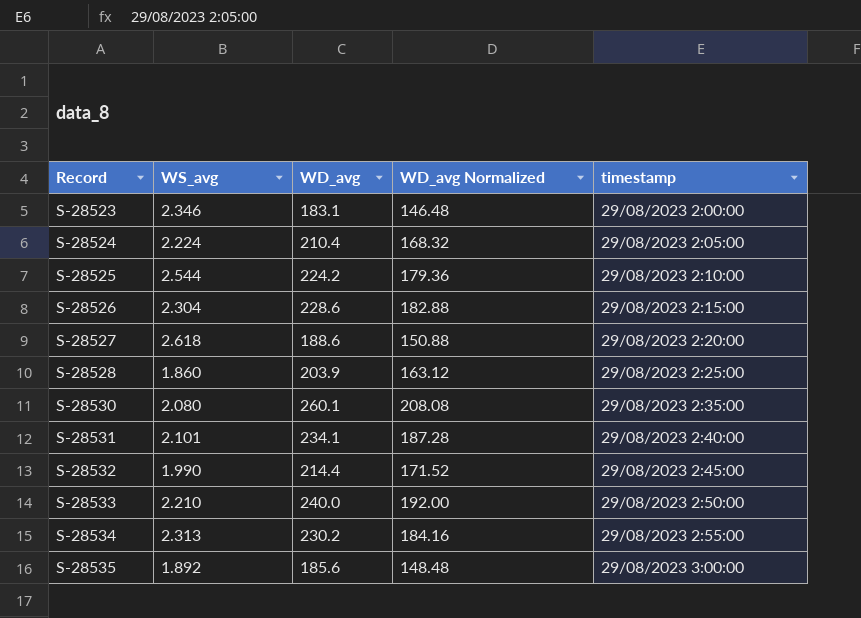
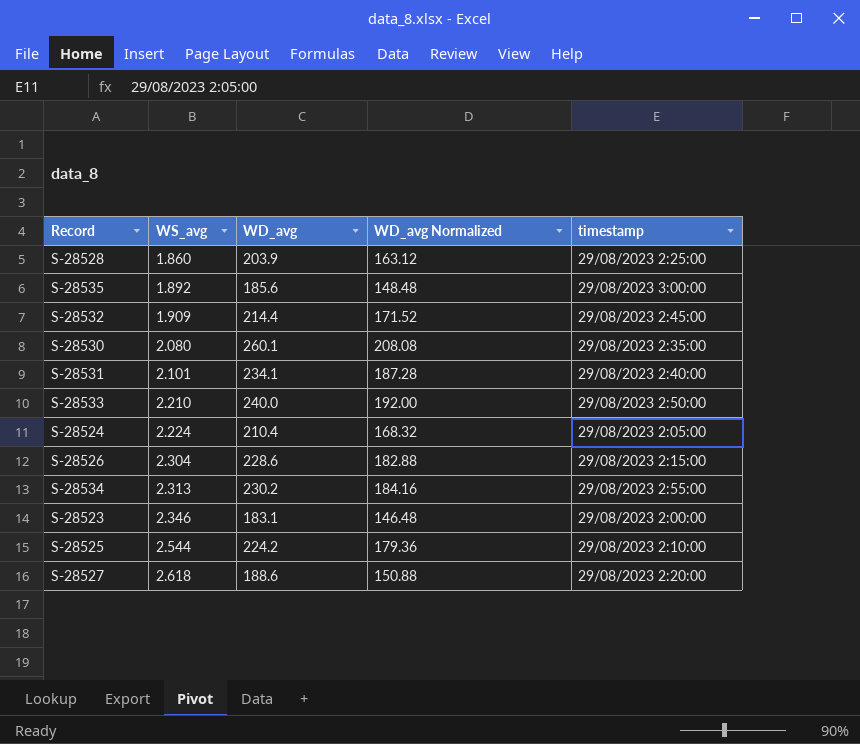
row order: Record ascending -> WS_avg ascending
S-28532 | WS_avg: 1.990 -> 1.909

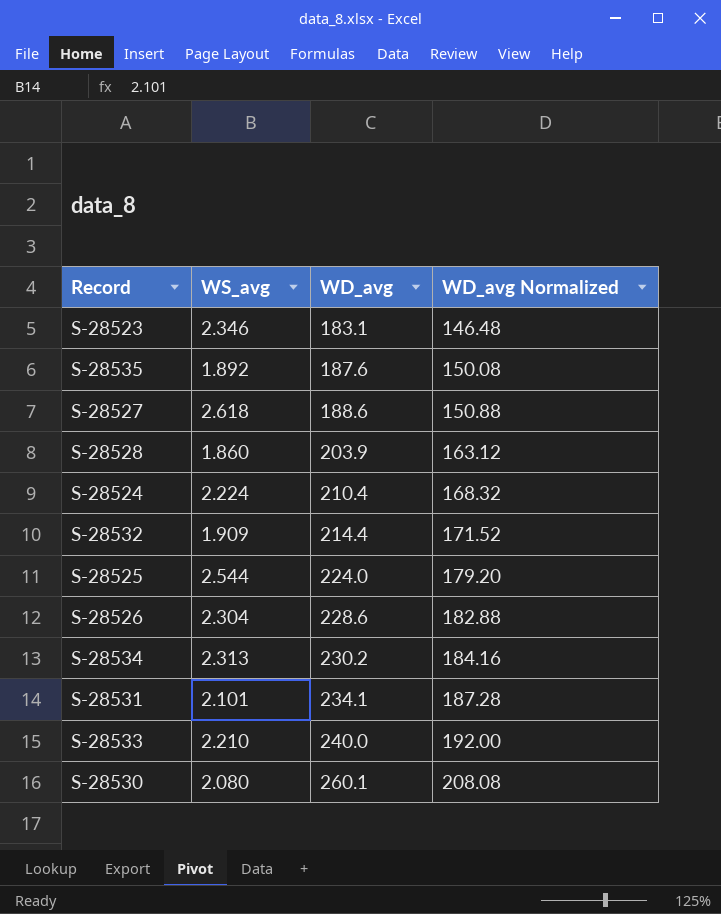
row order: WS_avg ascending -> WD_avg ascending
column timestamp | position: 5 -> none
S-28535 | WD_avg: 185.6 -> 187.6
S-28535 | WD_avg Normalized: 148.48 -> 150.08
S-28525 | WD_avg: 224.2 -> 224.0
S-28525 | WD_avg Normalized: 179.36 -> 179.20

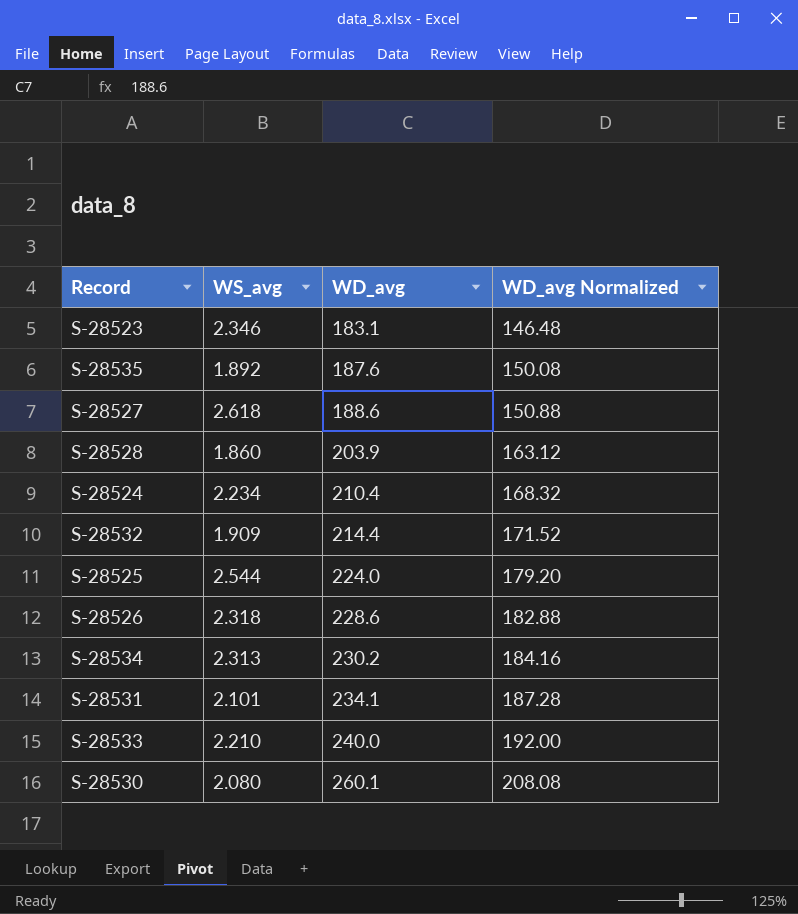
S-28524 | WS_avg: 2.224 -> 2.234
S-28526 | WS_avg: 2.304 -> 2.318

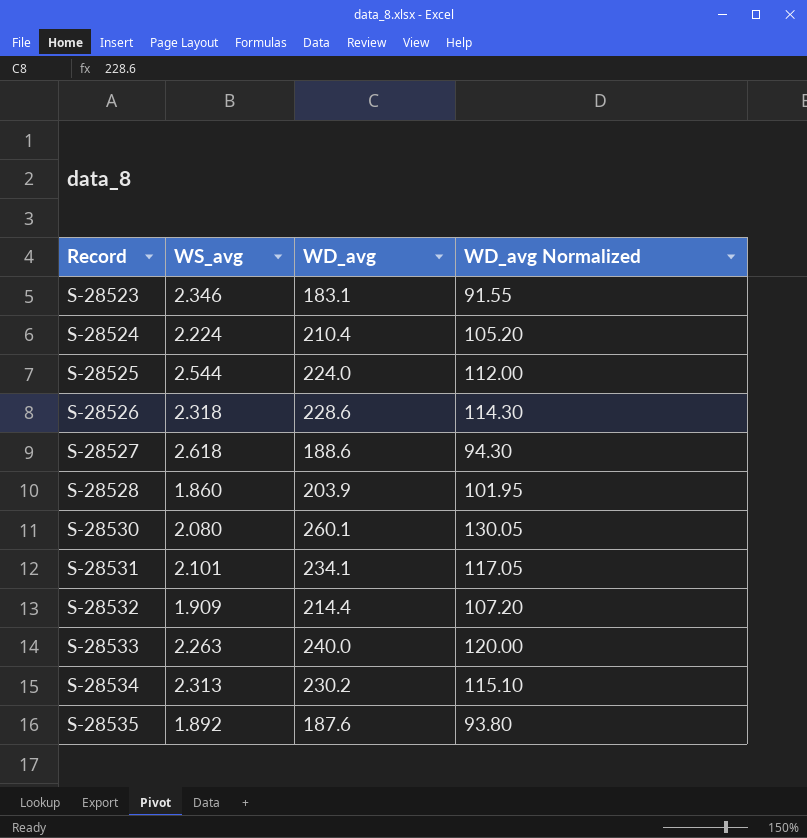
row order: WD_avg ascending -> Record ascending
column WD_avg Normalized | formula: [WD_avg] * 0.8 -> [WD_avg] * 0.5
S-28524 | WS_avg: 2.234 -> 2.224
S-28533 | WS_avg: 2.210 -> 2.263

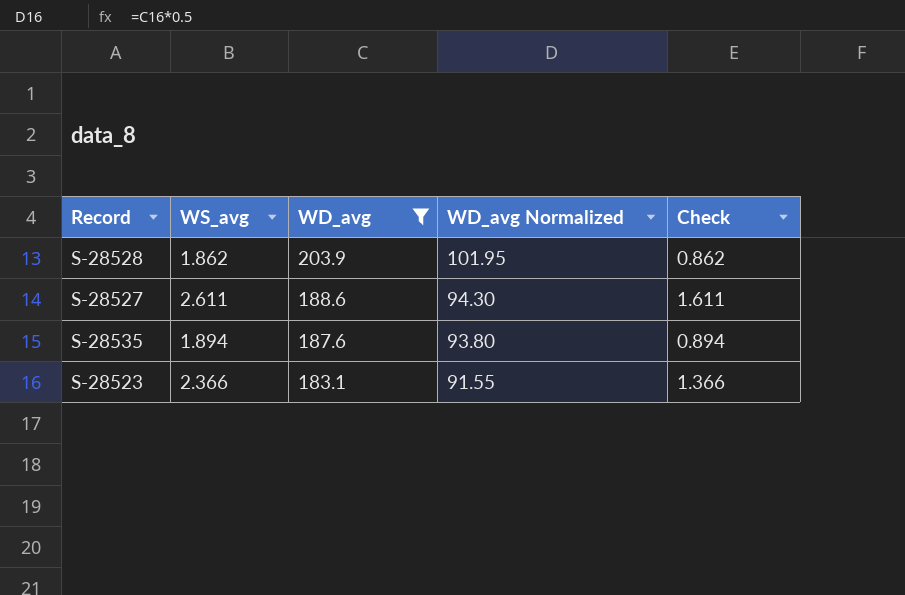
filter: none -> WD_avg <= 203.9
row order: Record ascending -> WD_avg descending
column Check | formula: none -> [WS_avg] - 1
S-28528 | WS_avg: 1.860 -> 1.862
S-28527 | WS_avg: 2.618 -> 2.611
S-28535 | WS_avg: 1.892 -> 1.894
S-28523 | WS_avg: 2.346 -> 2.366

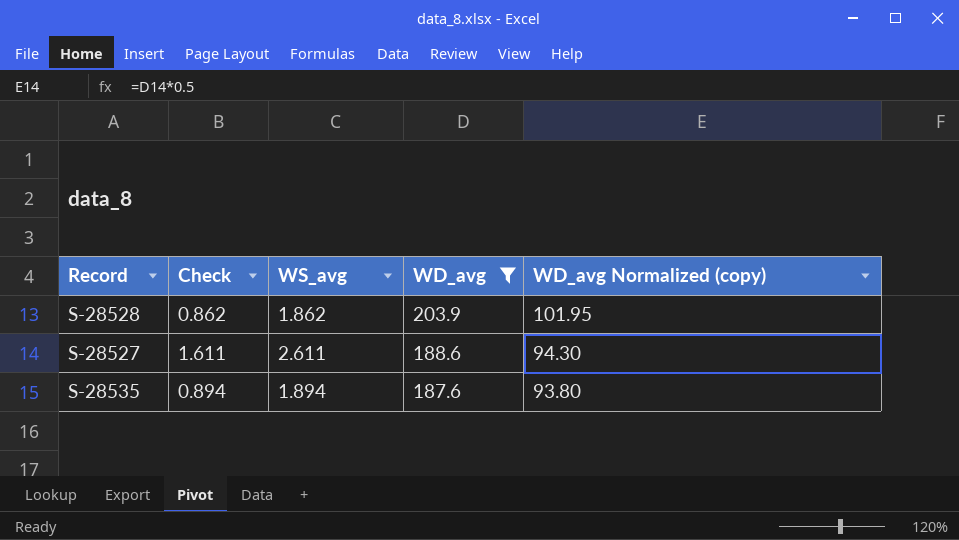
column Check | position: 5 -> 2
column name: WD_avg Normalized -> WD_avg Normalized (copy)
row S-28523: 2.366 | 183.1 | 91.55 | 1.366 -> none

